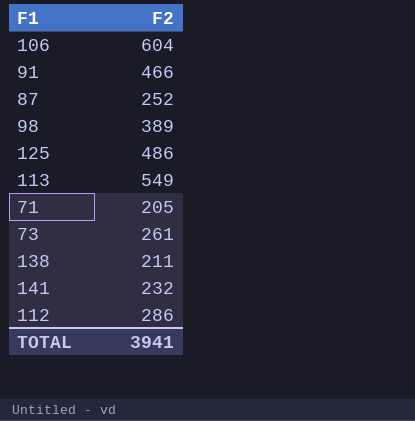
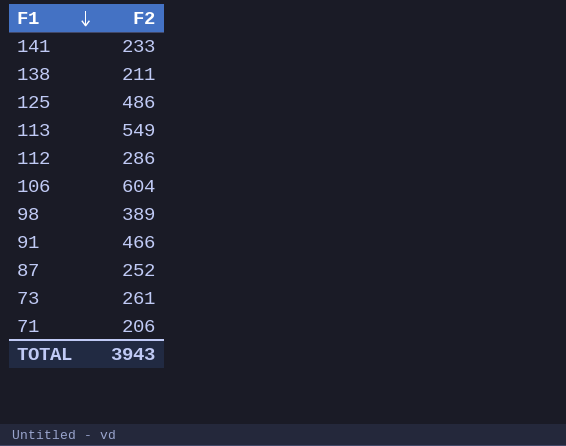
row order: none -> F1 descending
141 | F2: 232 -> 233
71 | F2: 205 -> 206
TOTAL | F2: 3941 -> 3943

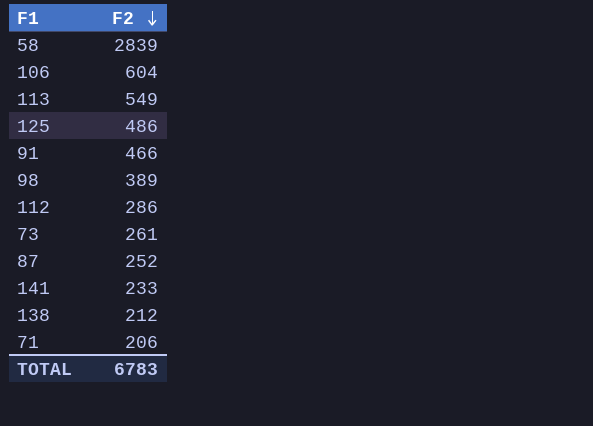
row order: F1 descending -> F2 descending
row 58: none -> 2839
138 | F2: 211 -> 212
TOTAL | F2: 3943 -> 6783

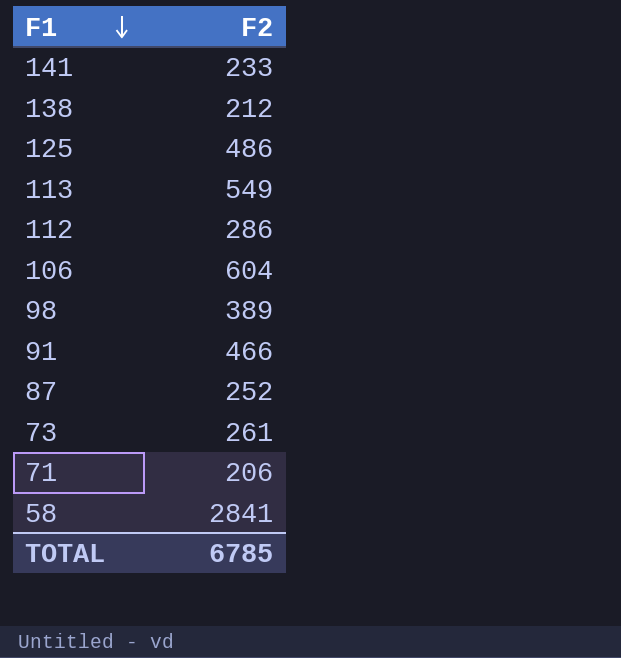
row order: F2 descending -> F1 descending
58 | F2: 2839 -> 2841
TOTAL | F2: 6783 -> 6785

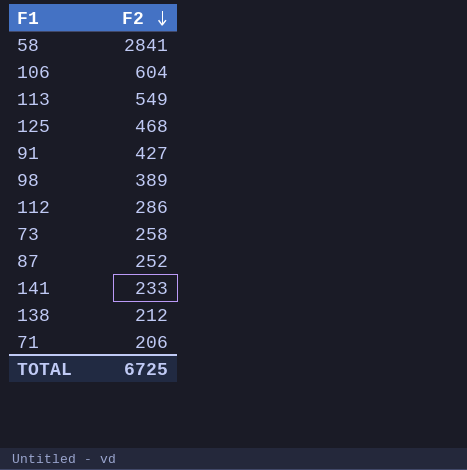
row order: F1 descending -> F2 descending
125 | F2: 486 -> 468
91 | F2: 466 -> 427
73 | F2: 261 -> 258
TOTAL | F2: 6785 -> 6725

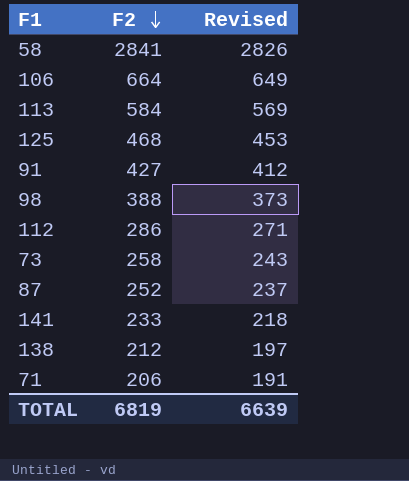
column Revised | formula: none -> [F2] - 15
106 | F2: 604 -> 664
113 | F2: 549 -> 584
98 | F2: 389 -> 388
TOTAL | F2: 6725 -> 6819

